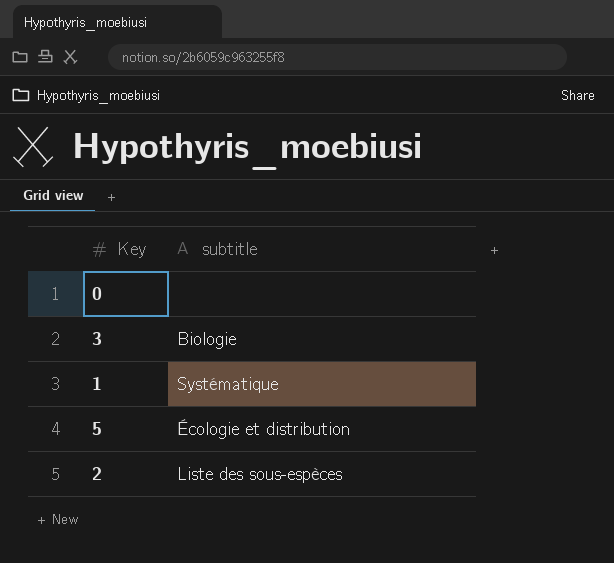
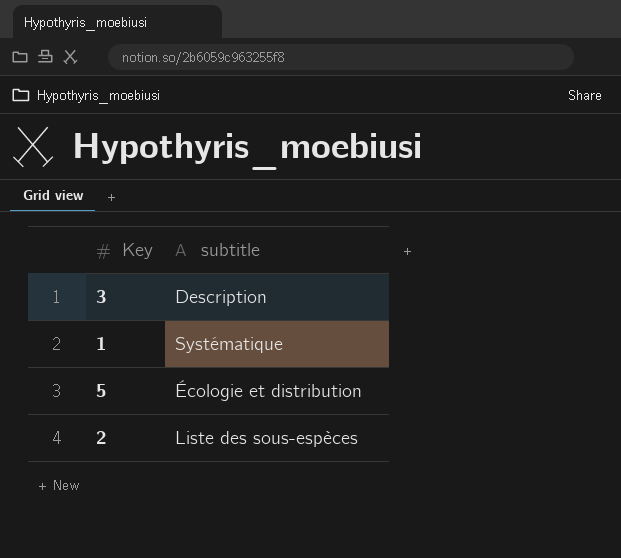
row 0: none -> none
3 | subtitle: Biologie -> Description

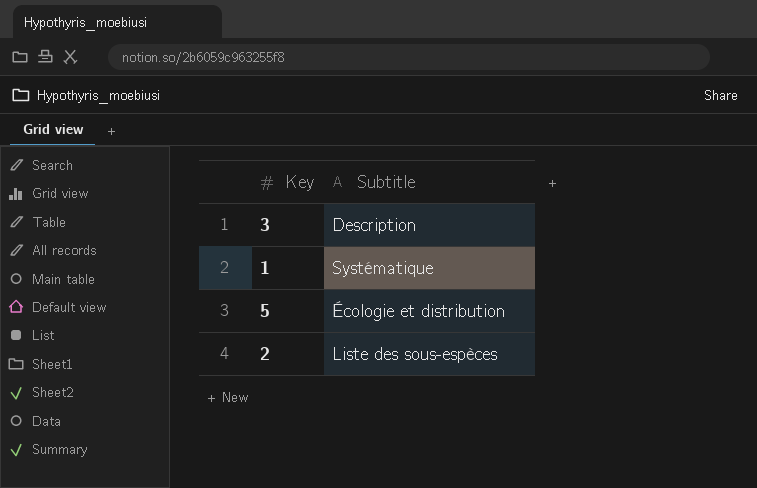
column name: subtitle -> Subtitle

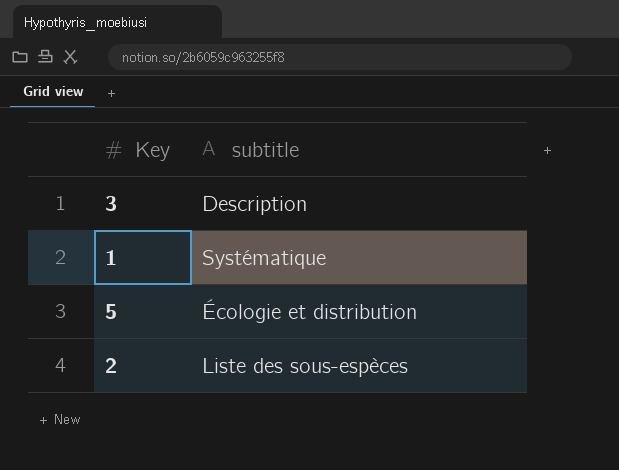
column name: Subtitle -> subtitle

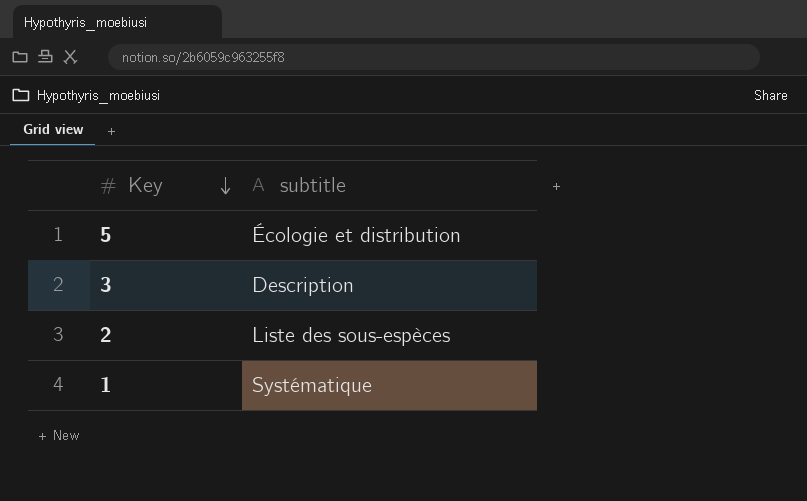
row order: none -> Key descending

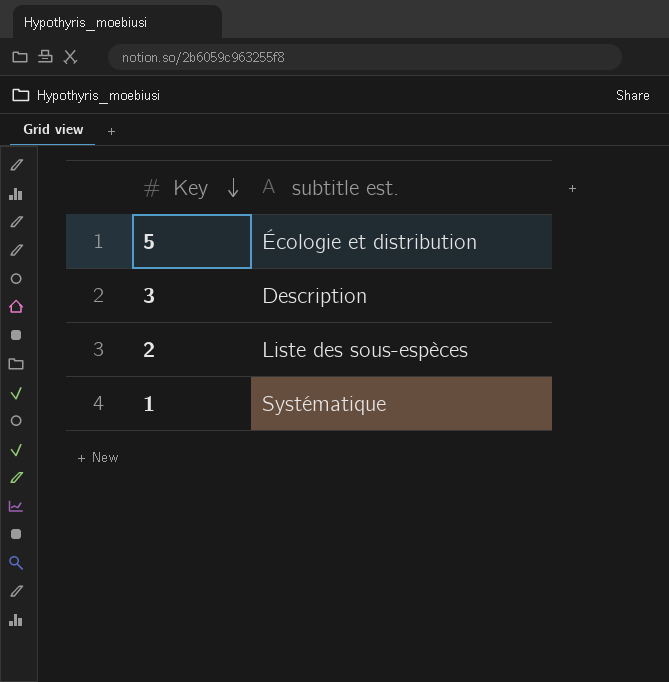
column name: subtitle -> subtitle est.

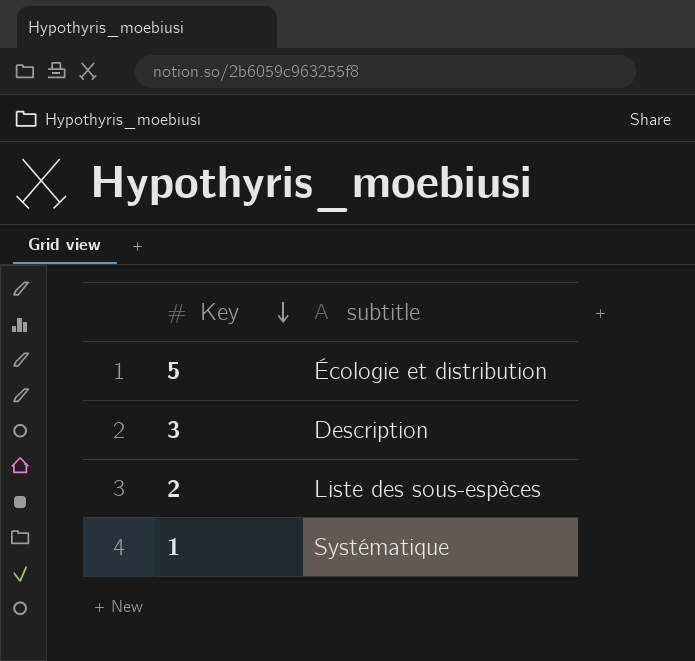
column name: subtitle est. -> subtitle

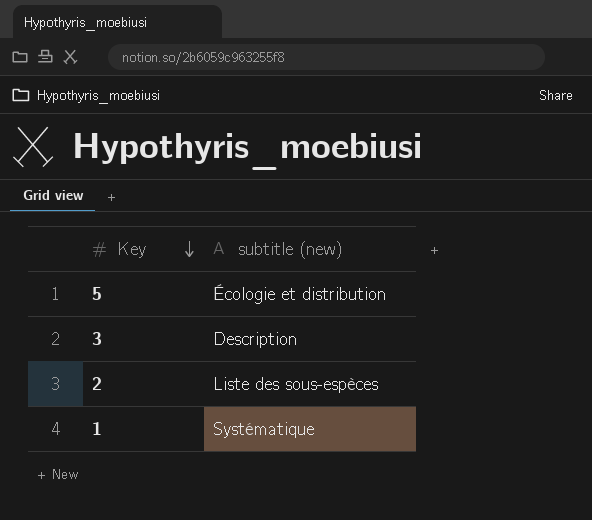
column name: subtitle -> subtitle (new)

